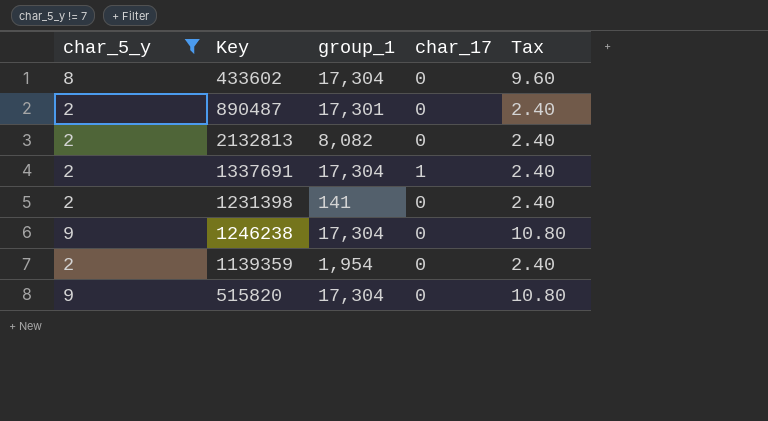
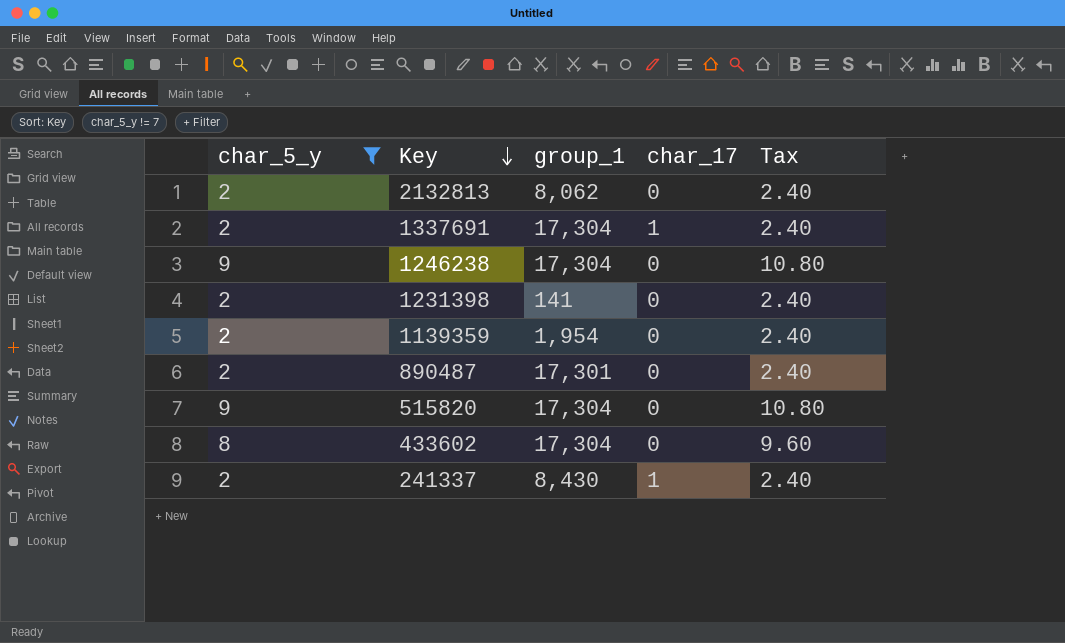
row order: none -> Key descending
2132813 | group_1: 8,082 -> 8,062
row 241337: none -> 2 | 8,430 | 1 | 2.40

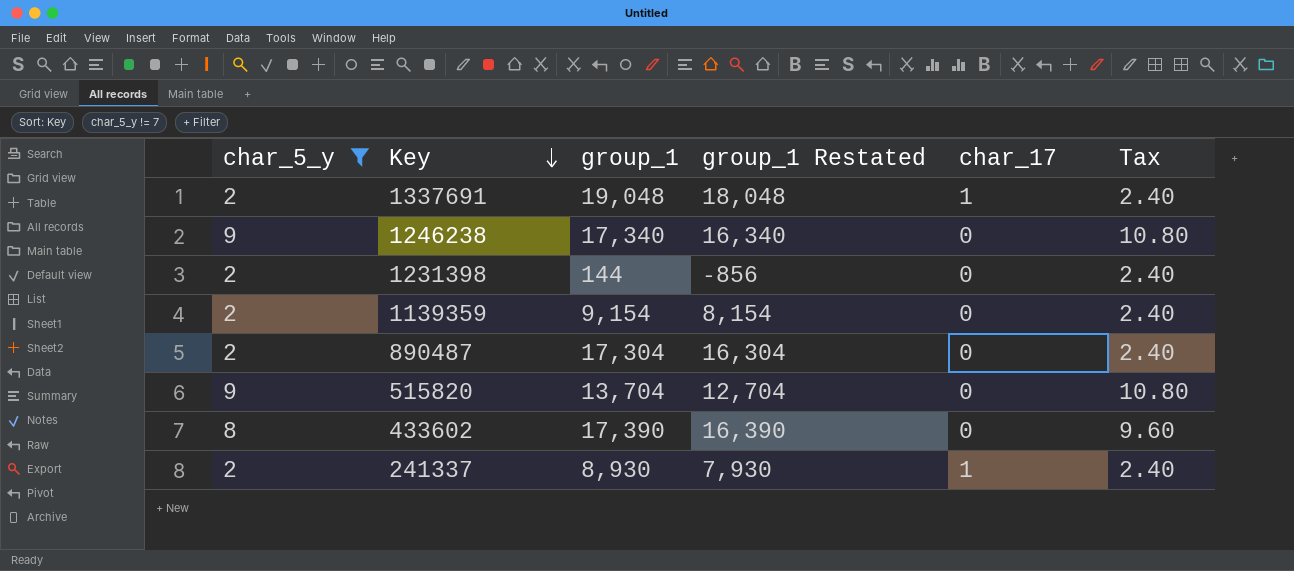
column group_1 Restated | formula: none -> [group_1] - 1000
row 2132813: 2 | 8,062 | 0 | 2.40 -> none
1337691 | group_1: 17,304 -> 19,048
1246238 | group_1: 17,304 -> 17,340
1231398 | group_1: 141 -> 144
1139359 | group_1: 1,954 -> 9,154
890487 | group_1: 17,301 -> 17,304
515820 | group_1: 17,304 -> 13,704
433602 | group_1: 17,304 -> 17,390
241337 | group_1: 8,430 -> 8,930

